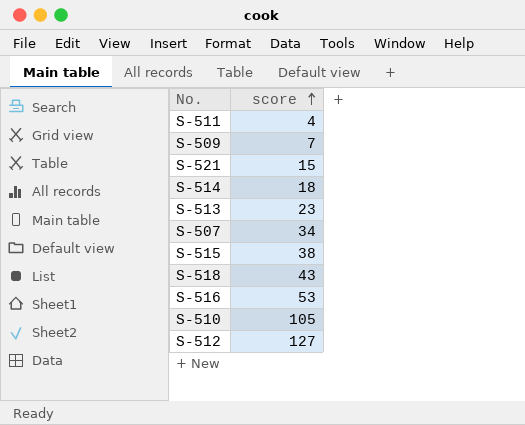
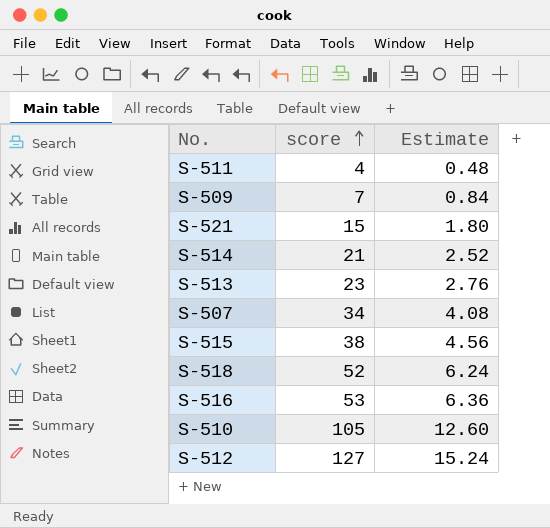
column Estimate | formula: none -> [score] * 0.12
S-514 | score: 18 -> 21
S-518 | score: 43 -> 52

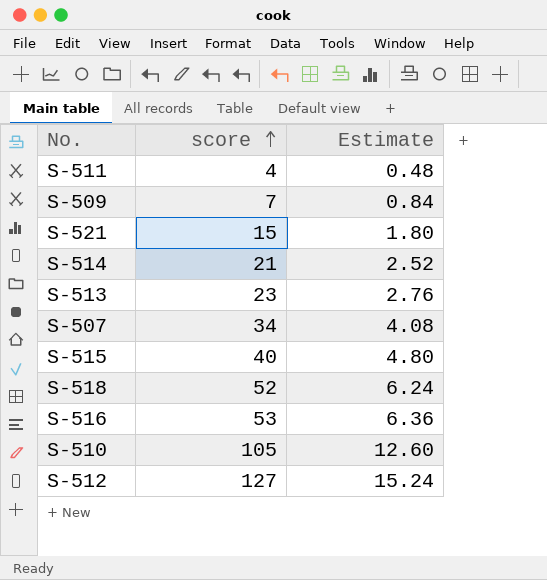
S-515 | score: 38 -> 40
S-515 | Estimate: 4.56 -> 4.80

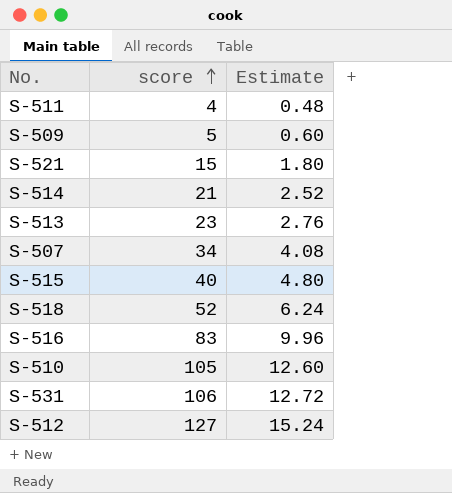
S-509 | score: 7 -> 5
S-509 | Estimate: 0.84 -> 0.60
S-516 | score: 53 -> 83
S-516 | Estimate: 6.36 -> 9.96
row S-531: none -> 106 | 12.72

